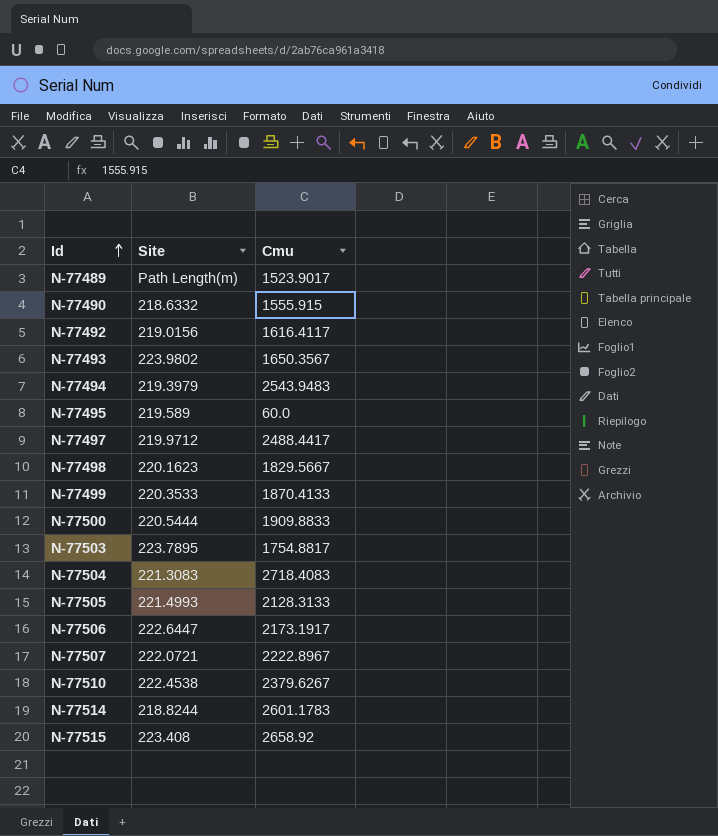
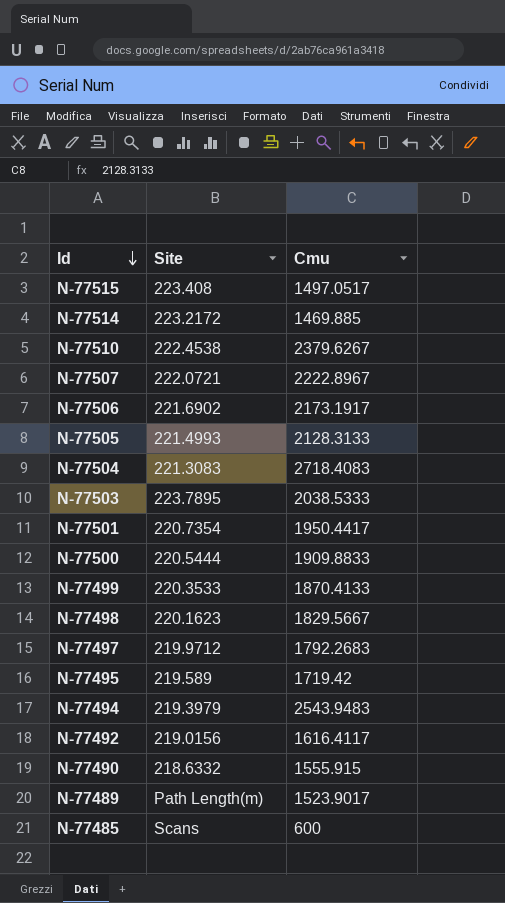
row order: Id ascending -> Id descending
row N-77493: 223.9802 | 1650.3567 -> none
N-77515 | Cmu: 2658.92 -> 1497.0517
N-77514 | Site: 218.8244 -> 223.2172
N-77514 | Cmu: 2601.1783 -> 1469.885
N-77506 | Site: 222.6447 -> 221.6902
N-77503 | Cmu: 1754.8817 -> 2038.5333
row N-77501: none -> 220.7354 | 1950.4417
N-77497 | Cmu: 2488.4417 -> 1792.2683
N-77495 | Cmu: 60.0 -> 1719.42
row N-77485: none -> Scans | 600

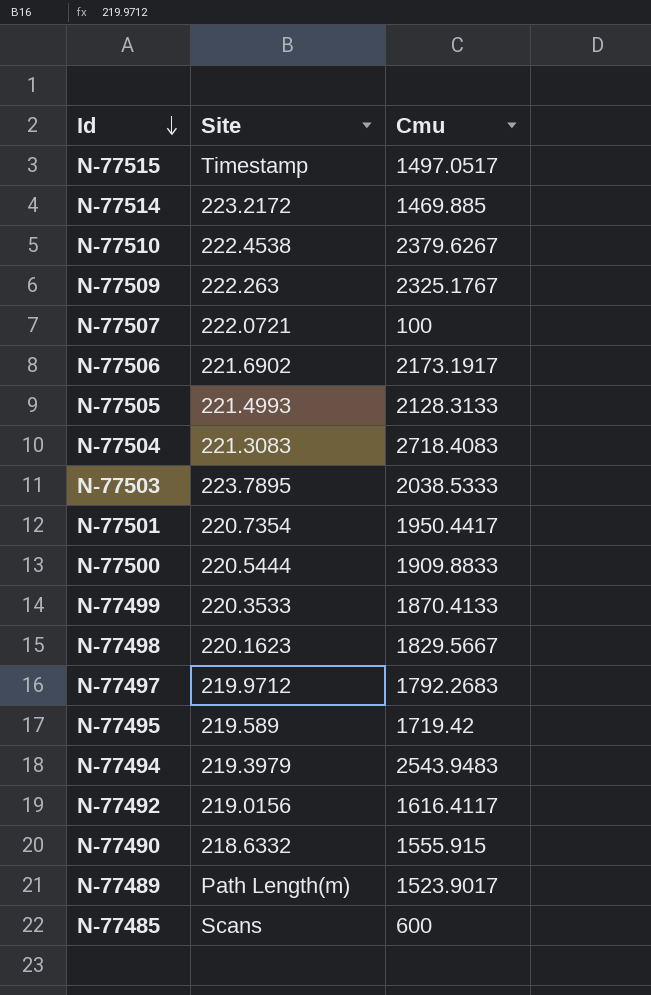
N-77515 | Site: 223.408 -> Timestamp
row N-77509: none -> 222.263 | 2325.1767
N-77507 | Cmu: 2222.8967 -> 100

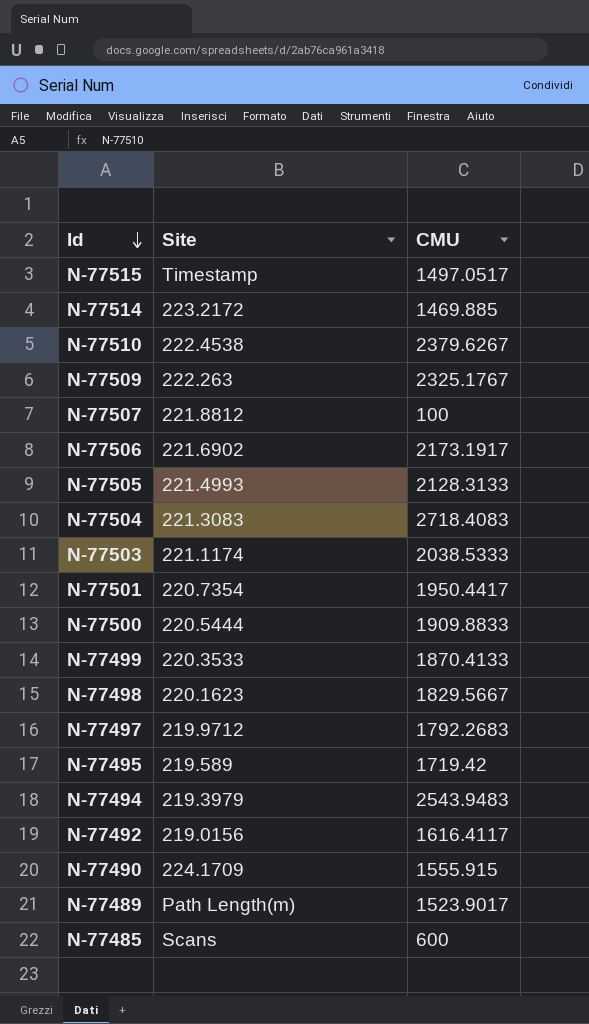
column name: Cmu -> CMU
N-77507 | Site: 222.0721 -> 221.8812
N-77503 | Site: 223.7895 -> 221.1174
N-77490 | Site: 218.6332 -> 224.1709

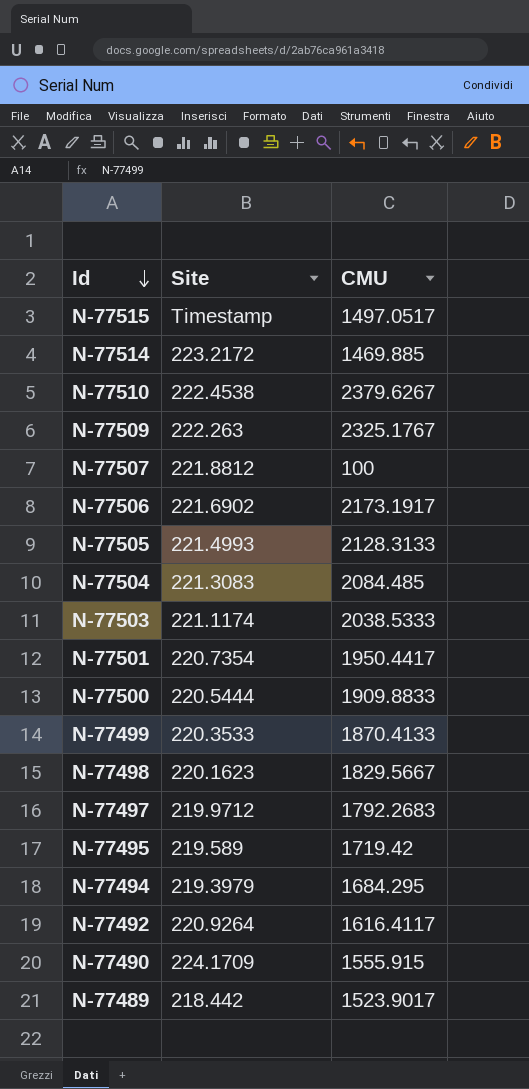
row N-77485: Scans | 600 -> none
N-77504 | CMU: 2718.4083 -> 2084.485
N-77494 | CMU: 2543.9483 -> 1684.295
N-77492 | Site: 219.0156 -> 220.9264
N-77489 | Site: Path Length(m) -> 218.442

